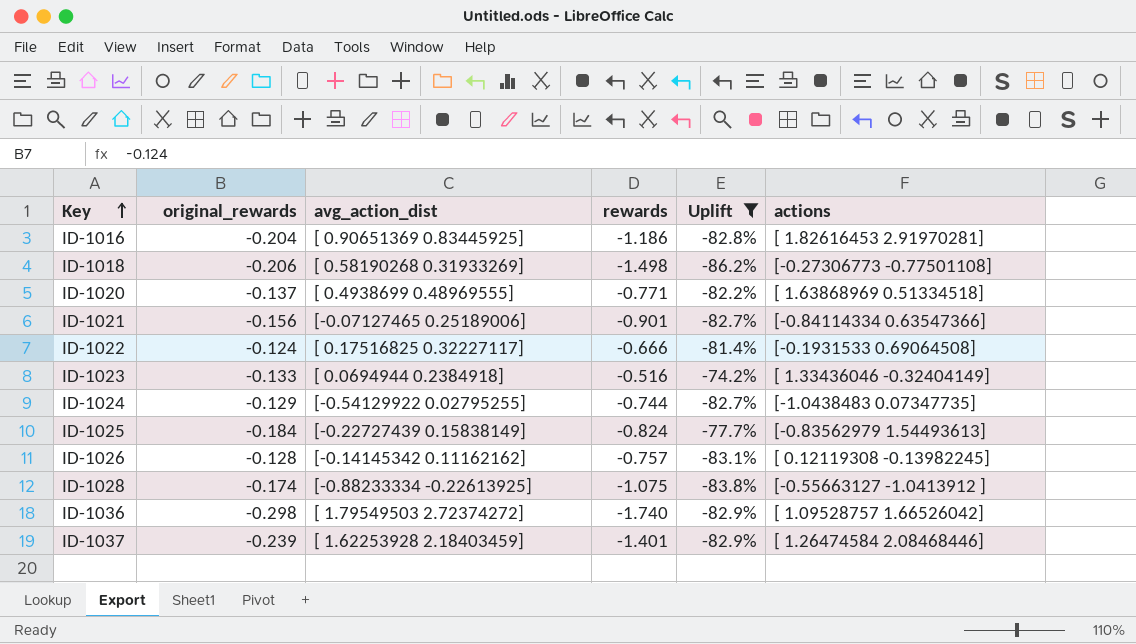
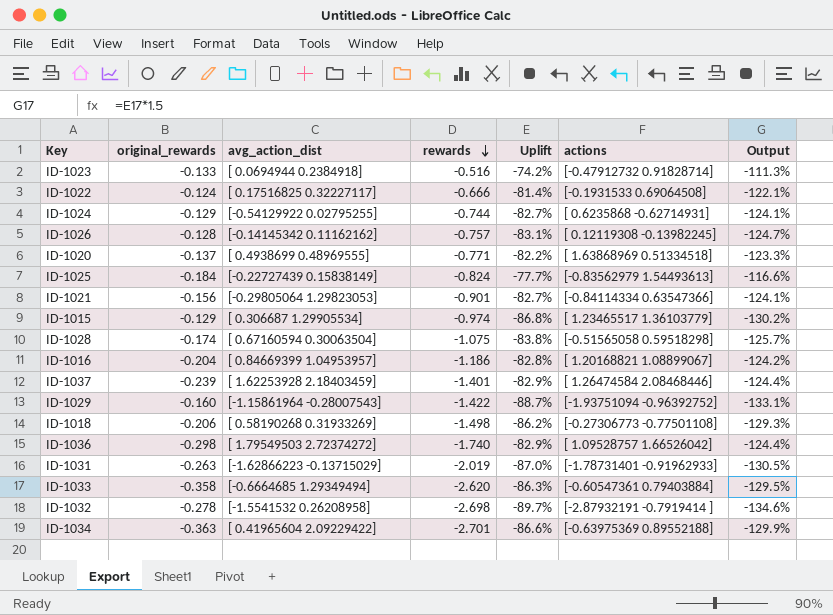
filter: Uplift >= -86.2% -> none
row order: Key ascending -> rewards descending
column Output | formula: none -> [Uplift] * 1.5
ID-1023 | actions: [ 1.33436046 -0.32404149] -> [-0.47912732 0.91828714]
ID-1024 | actions: [-1.0438483 0.07347735] -> [ 0.6235868 -0.62714931]
ID-1021 | avg_action_dist: [-0.07127465 0.25189006] -> [-0.29805064 1.29823053]
ID-1028 | avg_action_dist: [-0.88233334 -0.22613925] -> [ 0.67160594 0.30063504]
ID-1028 | actions: [-0.55663127 -1.0413912 ] -> [-0.51565058 0.59518298]
ID-1016 | avg_action_dist: [ 0.90651369 0.83445925] -> [ 0.84669399 1.04953957]
ID-1016 | actions: [ 1.82616453 2.91970281] -> [ 1.20168821 1.08899067]

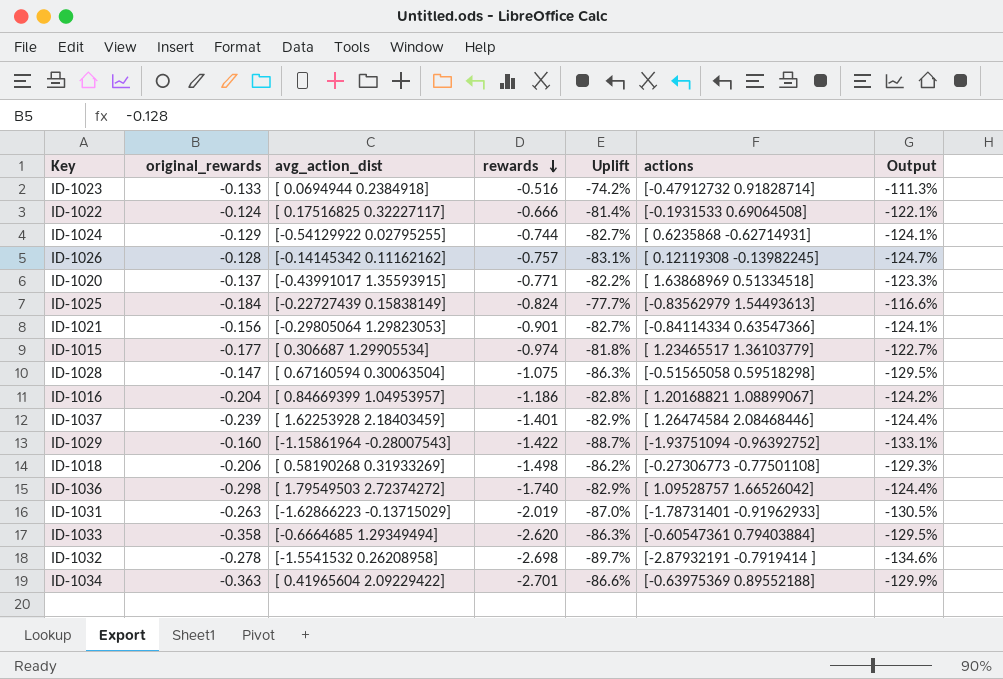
ID-1020 | avg_action_dist: [ 0.4938699 0.48969555] -> [-0.43991017 1.35593915]
ID-1015 | original_rewards: -0.129 -> -0.177
ID-1015 | Uplift: -86.8% -> -81.8%
ID-1015 | Output: -130.2% -> -122.7%
ID-1028 | original_rewards: -0.174 -> -0.147
ID-1028 | Uplift: -83.8% -> -86.3%
ID-1028 | Output: -125.7% -> -129.5%

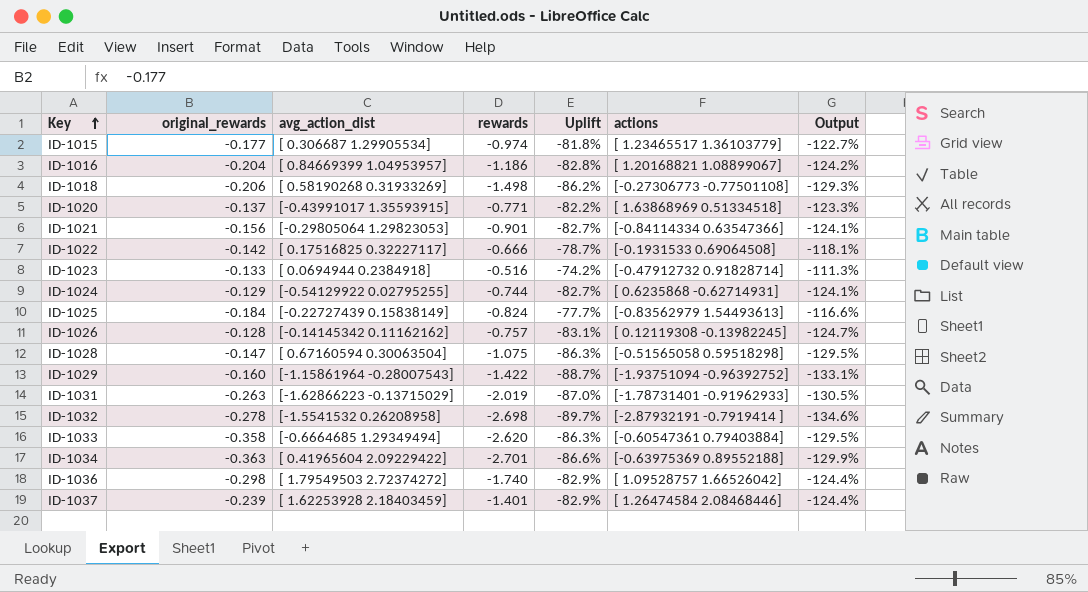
row order: rewards descending -> Key ascending
ID-1022 | original_rewards: -0.124 -> -0.142
ID-1022 | Uplift: -81.4% -> -78.7%
ID-1022 | Output: -122.1% -> -118.1%

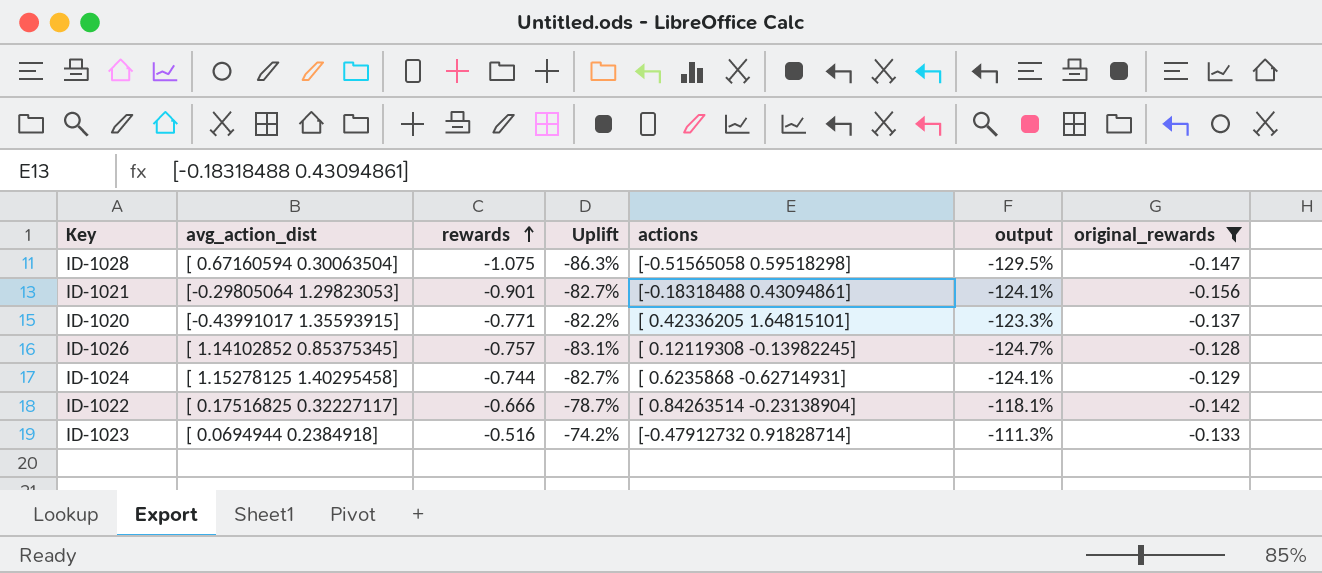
filter: none -> original_rewards >= -0.156
row order: Key ascending -> rewards ascending
column name: Output -> output
column original_rewards | position: 2 -> 7
ID-1021 | actions: [-0.84114334 0.63547366] -> [-0.18318488 0.43094861]
ID-1020 | actions: [ 1.63868969 0.51334518] -> [ 0.42336205 1.64815101]
ID-1026 | avg_action_dist: [-0.14145342 0.11162162] -> [ 1.14102852 0.85375345]
ID-1024 | avg_action_dist: [-0.54129922 0.02795255] -> [ 1.15278125 1.40295458]
ID-1022 | actions: [-0.1931533 0.69064508] -> [ 0.84263514 -0.23138904]

